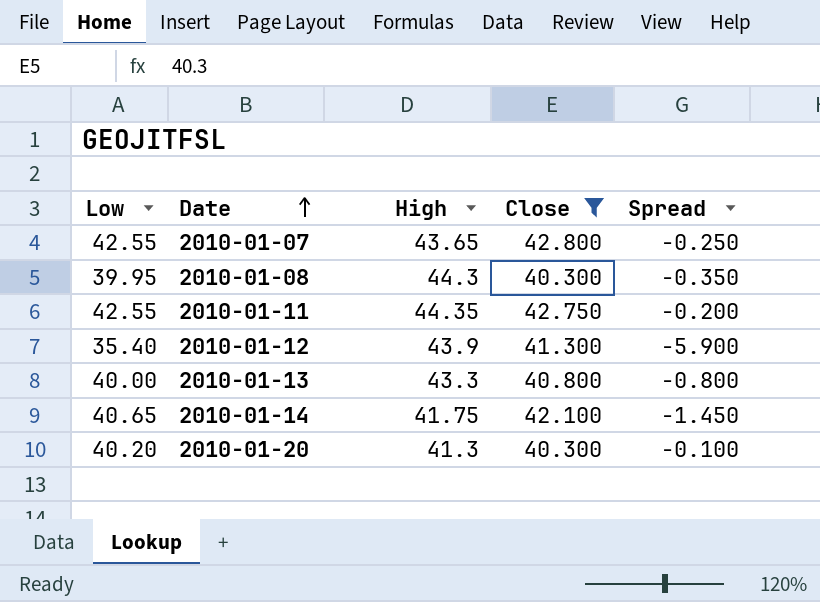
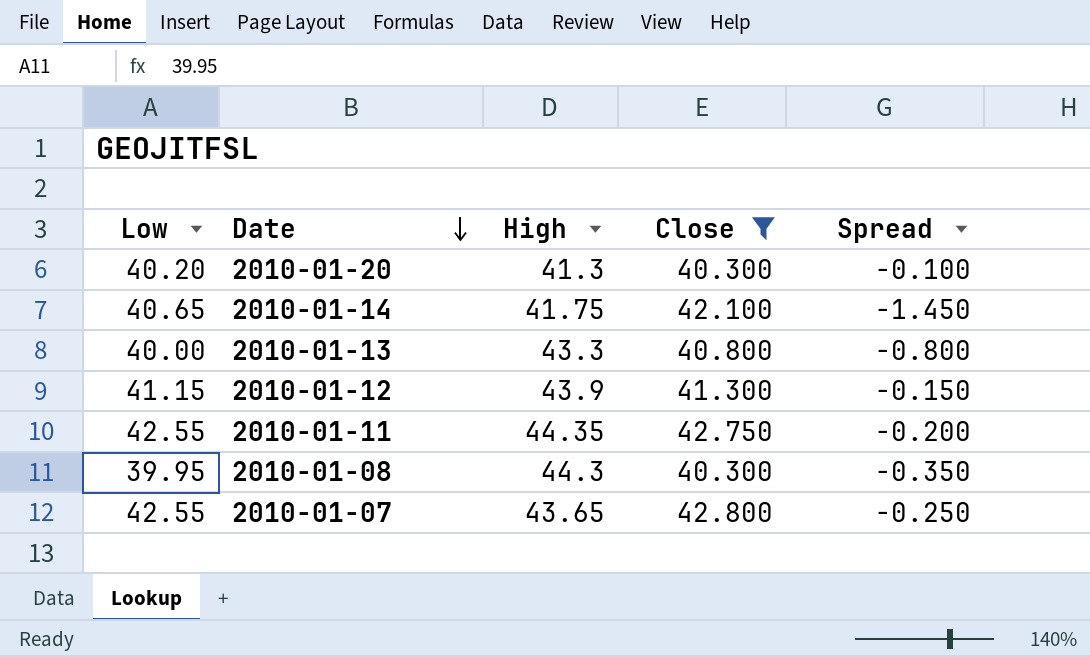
row order: Date ascending -> Date descending
2010-01-12 | Low: 35.40 -> 41.15
2010-01-12 | Spread: -5.900 -> -0.150

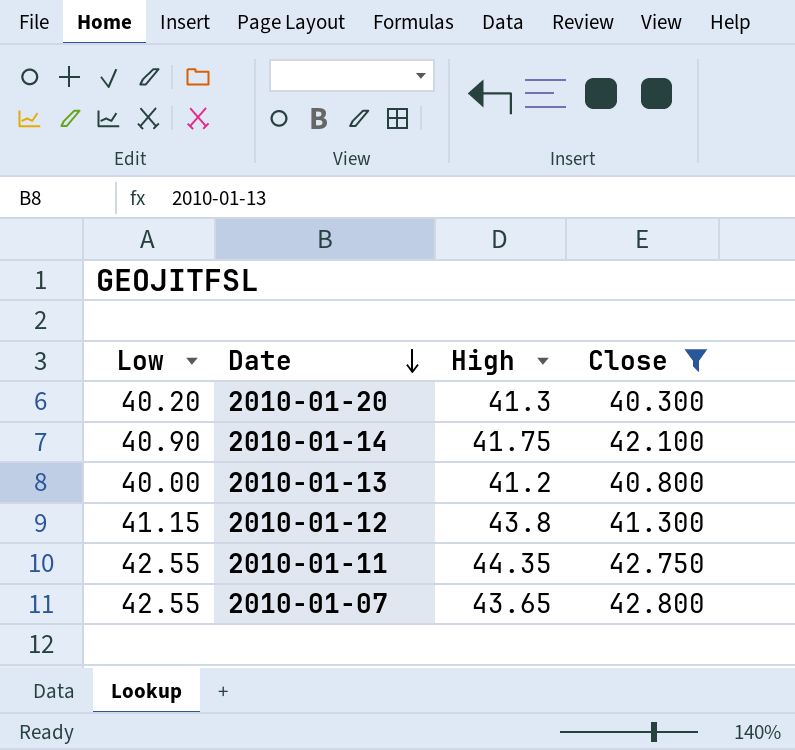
column Spread | formula: [Low] - [Close] -> none
row 2010-01-08: 39.95 | 44.3 | 40.300 | -0.350 -> none
2010-01-14 | Low: 40.65 -> 40.90
2010-01-13 | High: 43.3 -> 41.2
2010-01-12 | High: 43.9 -> 43.8

